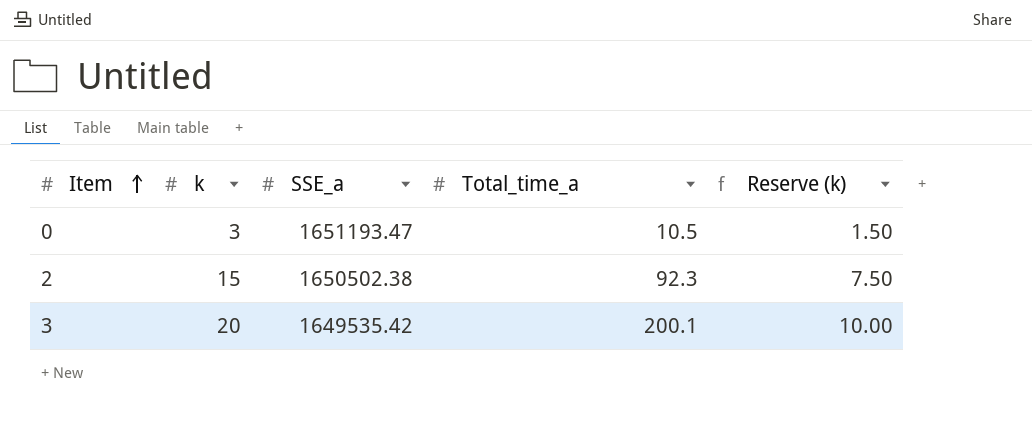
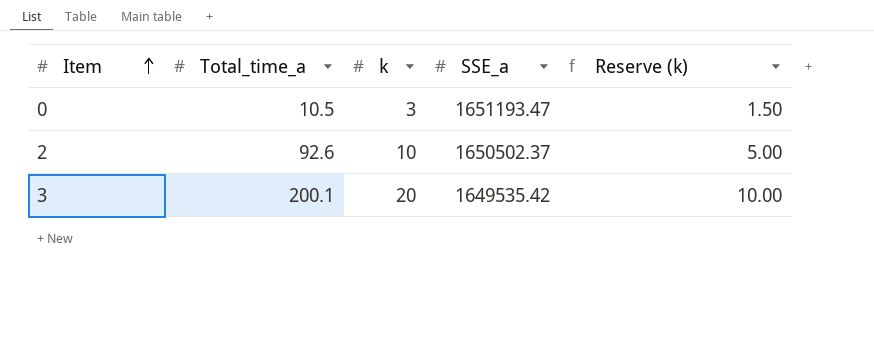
column Total_time_a | position: 4 -> 2
2 | Total_time_a: 92.3 -> 92.6
2 | k: 15 -> 10
2 | SSE_a: 1650502.38 -> 1650502.37
2 | Reserve (k): 7.50 -> 5.00

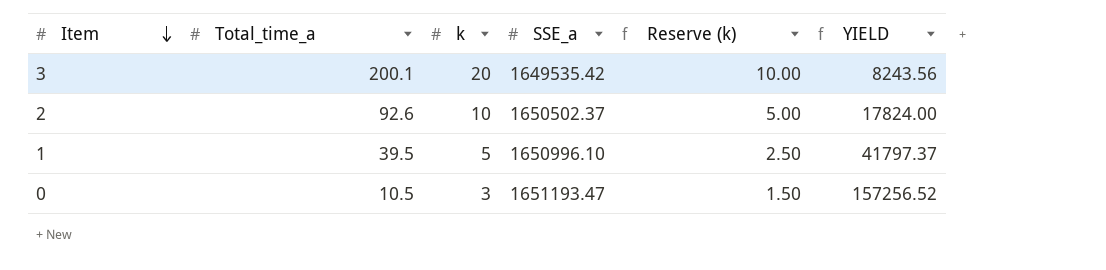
row order: Item ascending -> Item descending
column YIELD | formula: none -> [SSE_a] / [Total_time_a]
row 1: none -> 39.5 | 5 | 1650996.10 | 2.50 | 41797.37

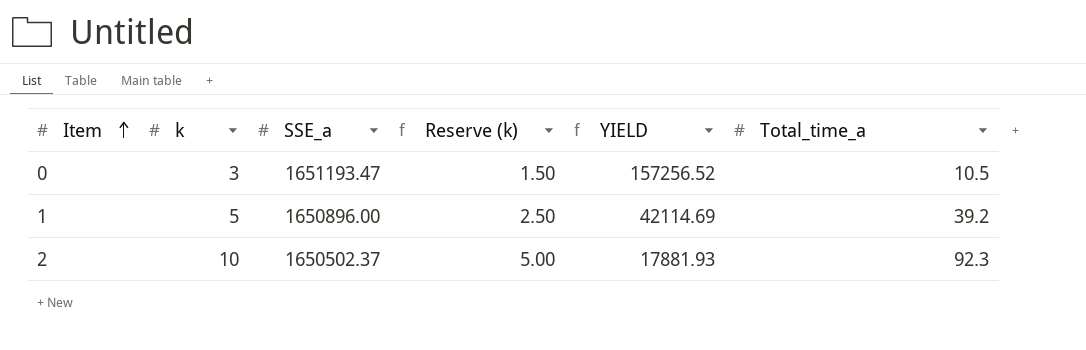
row order: Item descending -> Item ascending
column Total_time_a | position: 2 -> 6
row 3: 200.1 | 20 | 1649535.42 | 10.00 | 8243.56 -> none
1 | SSE_a: 1650996.10 -> 1650896.00
1 | YIELD: 41797.37 -> 42114.69
1 | Total_time_a: 39.5 -> 39.2
2 | YIELD: 17824.00 -> 17881.93
2 | Total_time_a: 92.6 -> 92.3

